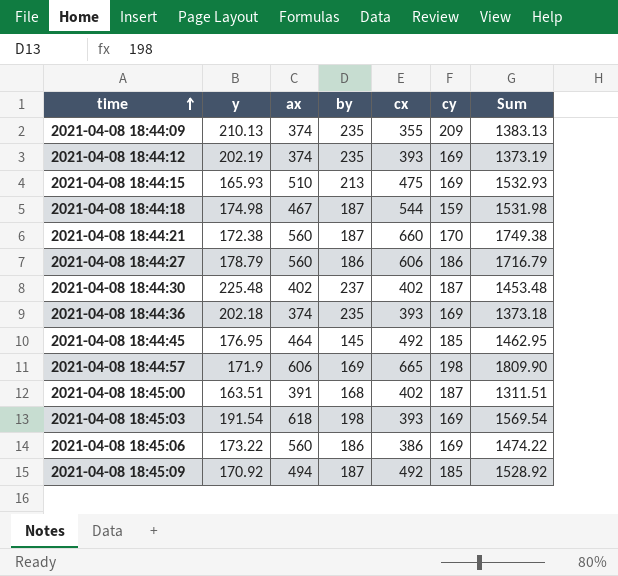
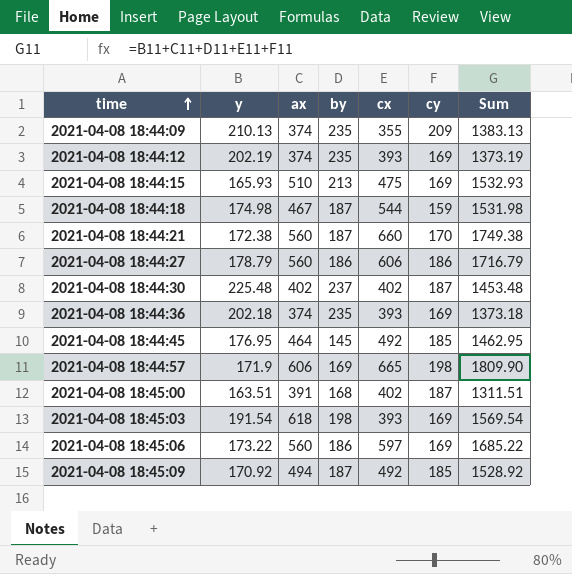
2021-04-08 18:45:06 | cx: 386 -> 597
2021-04-08 18:45:06 | Sum: 1474.22 -> 1685.22

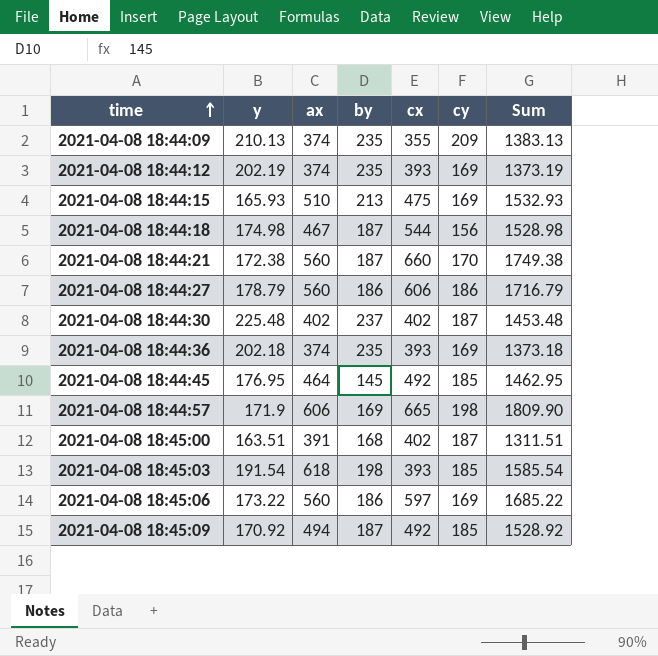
2021-04-08 18:44:18 | cy: 159 -> 156
2021-04-08 18:44:18 | Sum: 1531.98 -> 1528.98
2021-04-08 18:45:03 | cy: 169 -> 185
2021-04-08 18:45:03 | Sum: 1569.54 -> 1585.54

